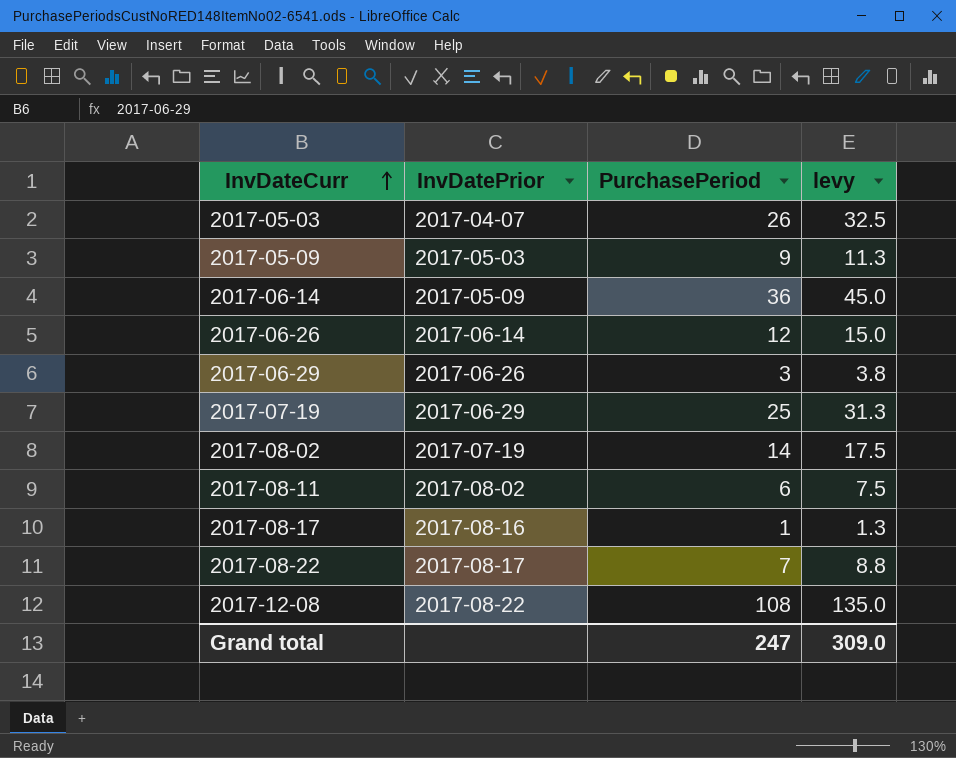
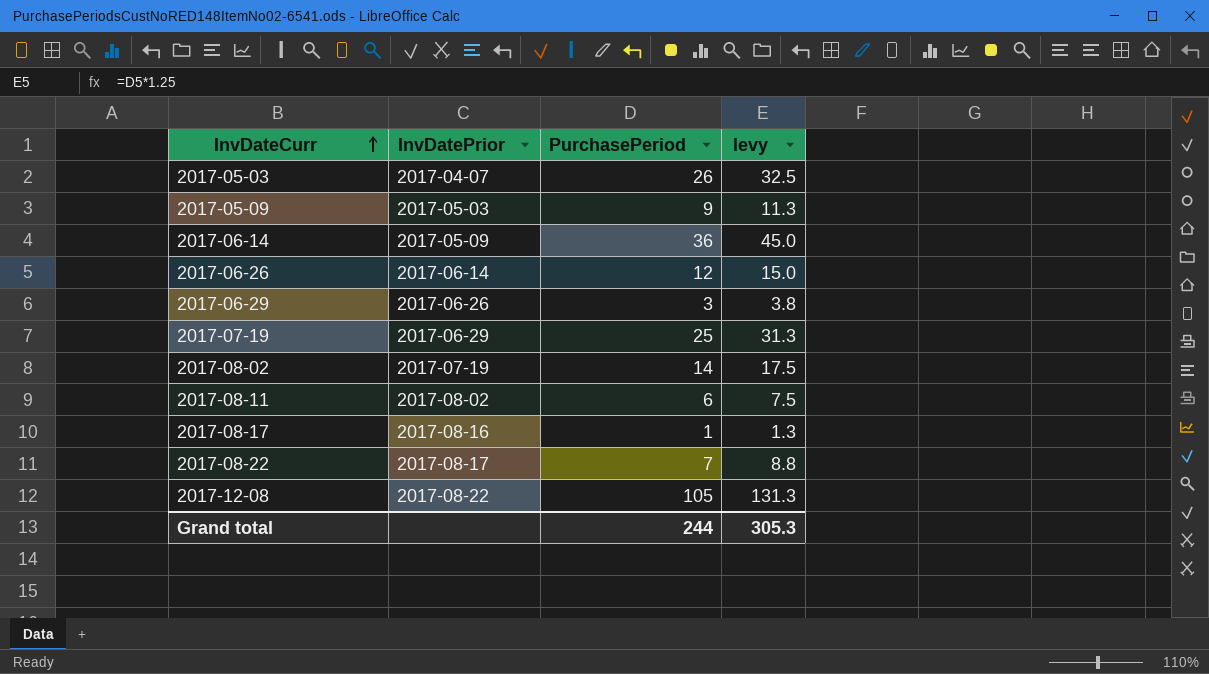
2017-12-08 | PurchasePeriod: 108 -> 105
2017-12-08 | levy: 135.0 -> 131.3
Grand total | PurchasePeriod: 247 -> 244
Grand total | levy: 309.0 -> 305.3

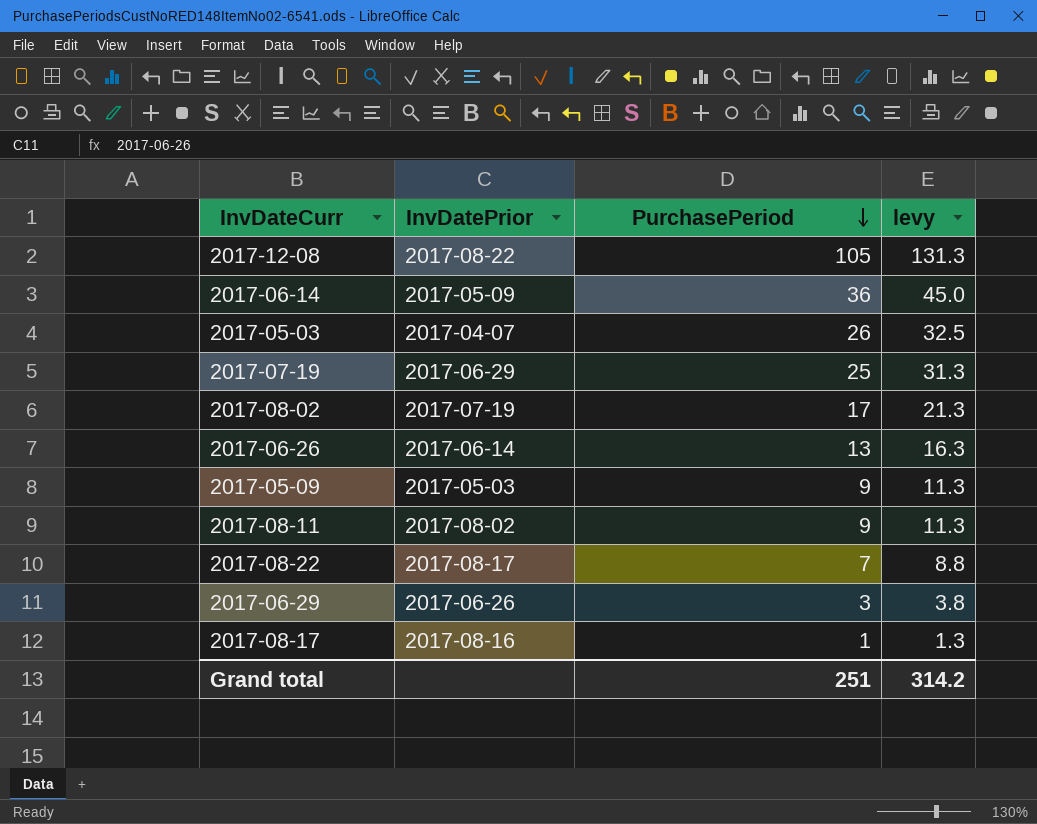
row order: InvDateCurr ascending -> PurchasePeriod descending
2017-08-02 | PurchasePeriod: 14 -> 17
2017-08-02 | levy: 17.5 -> 21.3
2017-06-26 | PurchasePeriod: 12 -> 13
2017-06-26 | levy: 15.0 -> 16.3
2017-08-11 | PurchasePeriod: 6 -> 9
2017-08-11 | levy: 7.5 -> 11.3
Grand total | PurchasePeriod: 244 -> 251
Grand total | levy: 305.3 -> 314.2

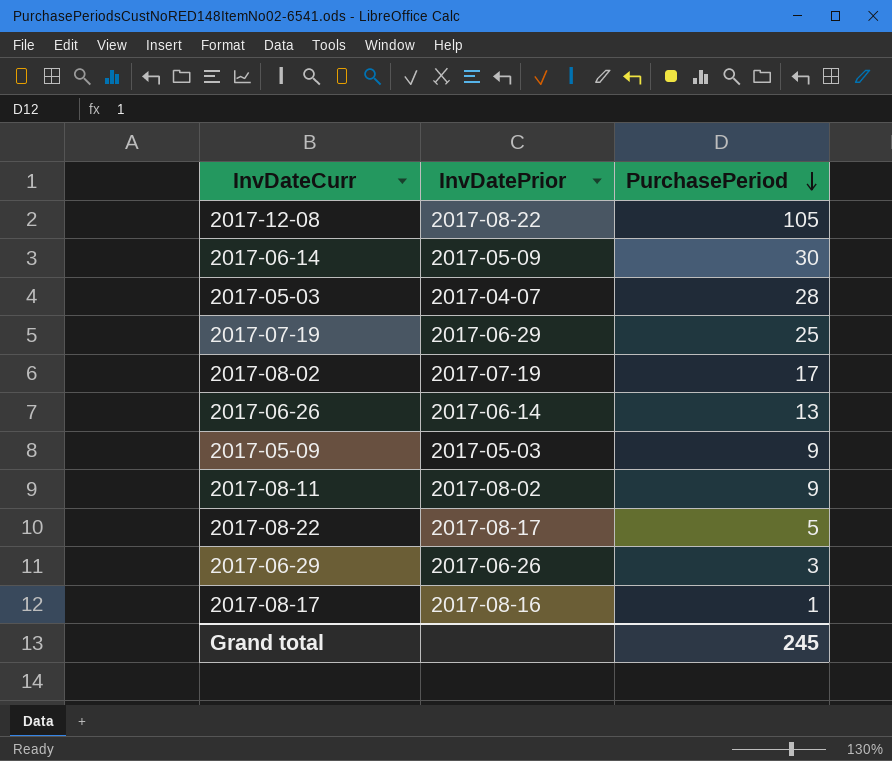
column levy | formula: [PurchasePeriod] * 1.25 -> none
2017-06-14 | PurchasePeriod: 36 -> 30
2017-05-03 | PurchasePeriod: 26 -> 28
2017-08-22 | PurchasePeriod: 7 -> 5
Grand total | PurchasePeriod: 251 -> 245

